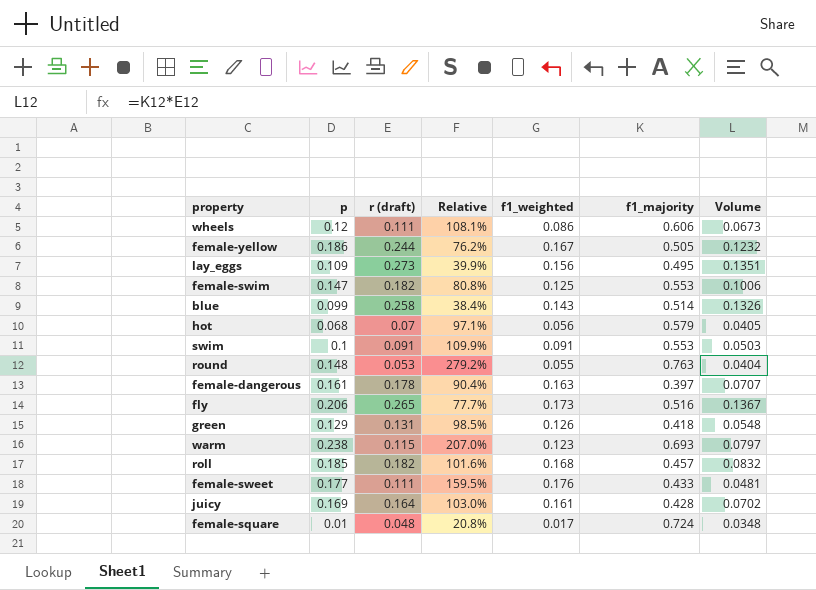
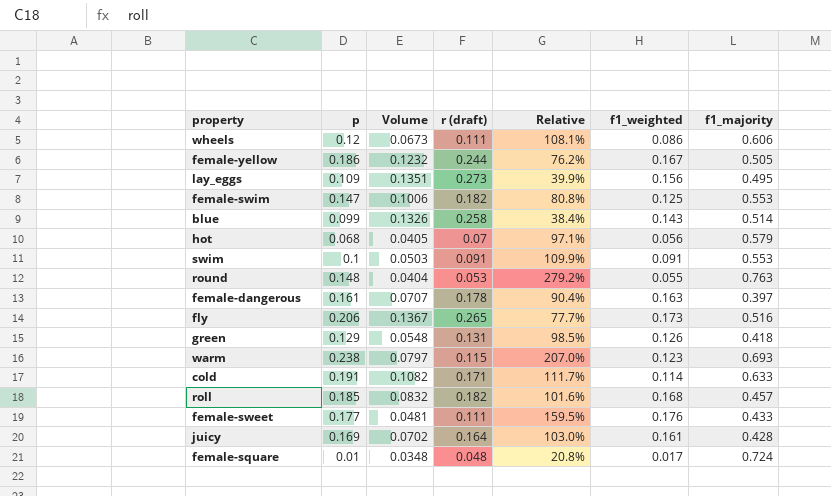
column Volume | position: 7 -> 3
row cold: none -> 0.191 | 0.1082 | 0.171 | 111.7% | 0.114 | 0.633

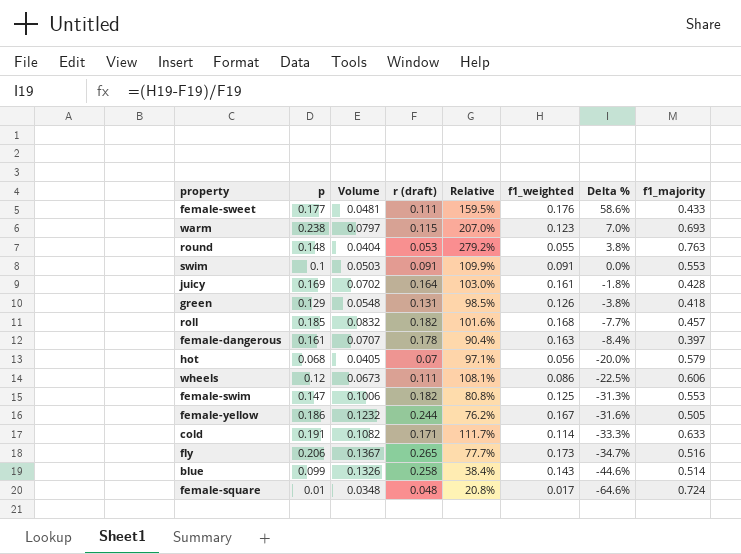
row order: none -> Delta % descending
column Delta % | formula: none -> ([f1_weighted] - [r (draft)]) / [r (draft)]
row lay_eggs: 0.109 | 0.1351 | 0.273 | 39.9% | 0.156 | 0.495 -> none

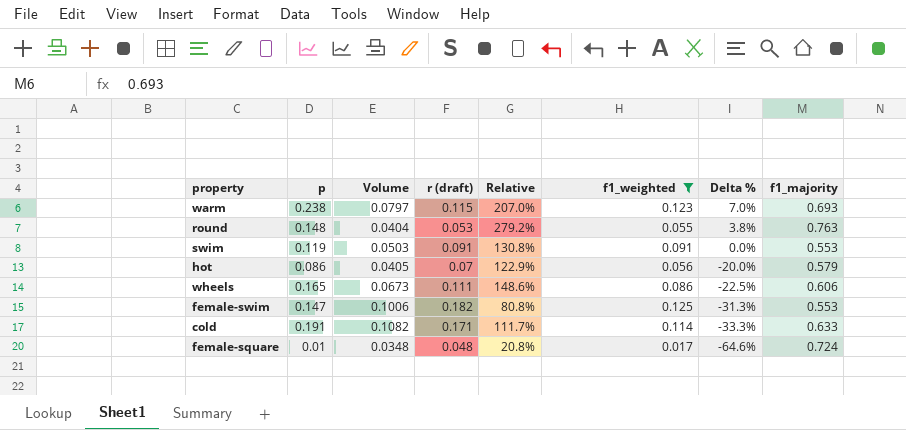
filter: none -> f1_weighted <= 0.125
swim | p: 0.1 -> 0.119
swim | Relative: 109.9% -> 130.8%
hot | p: 0.068 -> 0.086
hot | Relative: 97.1% -> 122.9%
wheels | p: 0.12 -> 0.165
wheels | Relative: 108.1% -> 148.6%

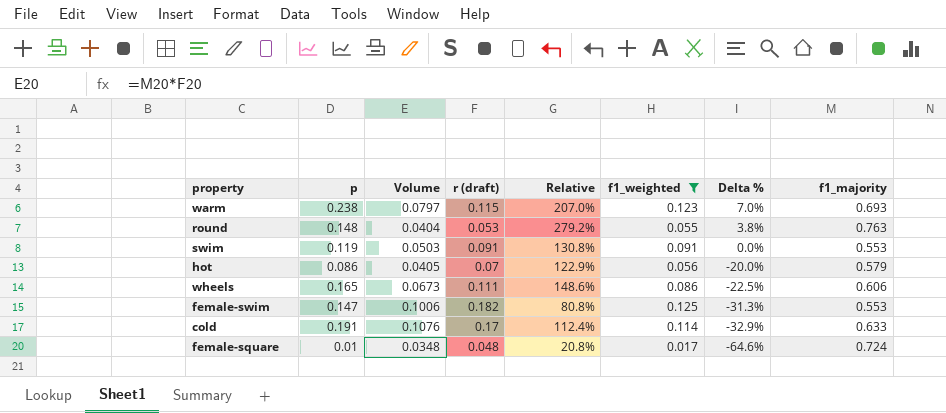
cold | Volume: 0.1082 -> 0.1076
cold | r (draft): 0.171 -> 0.17
cold | Relative: 111.7% -> 112.4%
cold | Delta %: -33.3% -> -32.9%

